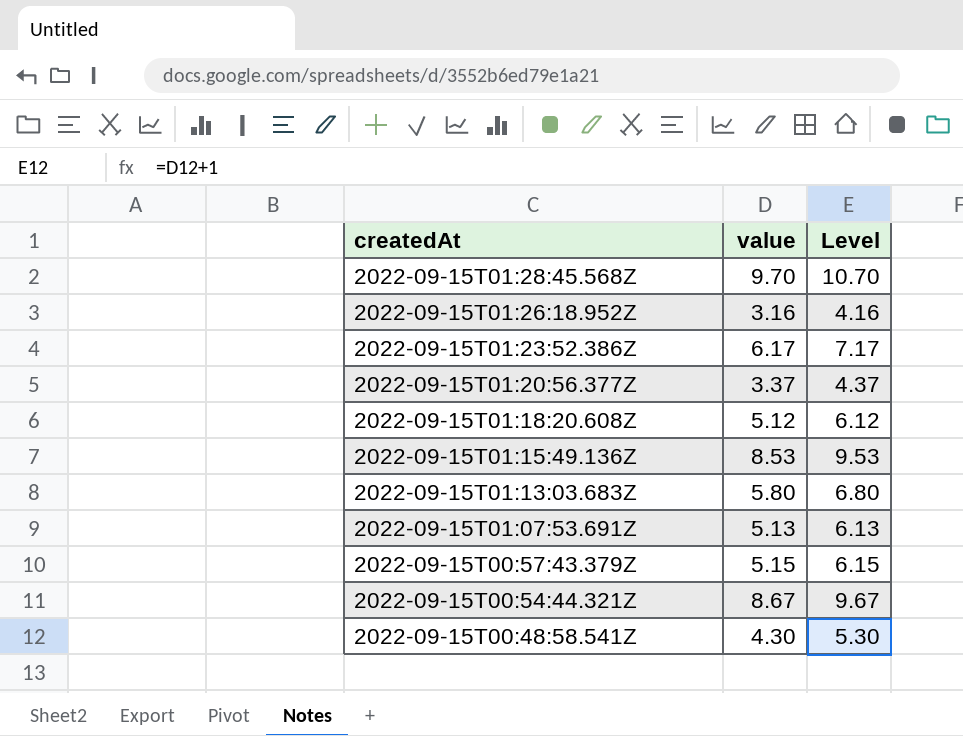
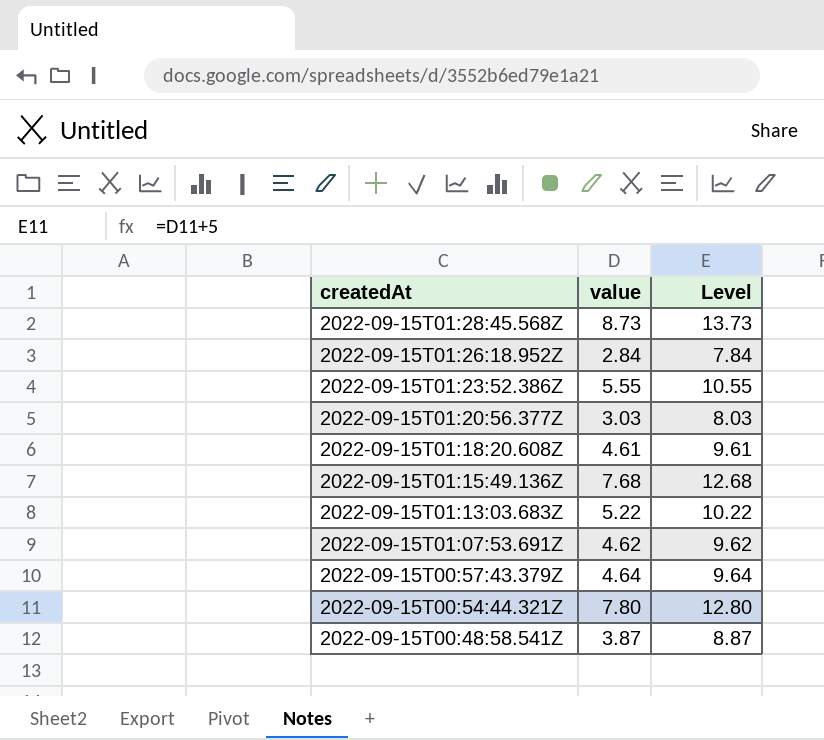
column Level | formula: [value] + 1 -> [value] + 5
2022-09-15T01:28:45.568Z | value: 9.70 -> 8.73
2022-09-15T01:26:18.952Z | value: 3.16 -> 2.84
2022-09-15T01:23:52.386Z | value: 6.17 -> 5.55
2022-09-15T01:20:56.377Z | value: 3.37 -> 3.03
2022-09-15T01:18:20.608Z | value: 5.12 -> 4.61
2022-09-15T01:15:49.136Z | value: 8.53 -> 7.68
2022-09-15T01:13:03.683Z | value: 5.80 -> 5.22
2022-09-15T01:07:53.691Z | value: 5.13 -> 4.62
2022-09-15T00:57:43.379Z | value: 5.15 -> 4.64
2022-09-15T00:54:44.321Z | value: 8.67 -> 7.80
2022-09-15T00:48:58.541Z | value: 4.30 -> 3.87

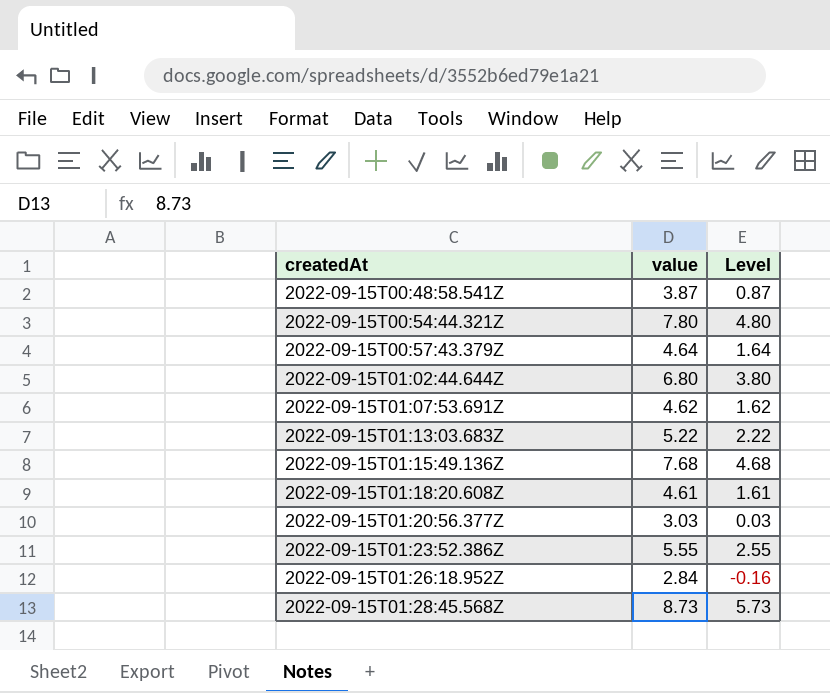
row order: createdAt descending -> createdAt ascending
column Level | formula: [value] + 5 -> [value] - 3
row 2022-09-15T01:02:44.644Z: none -> 6.80 | 3.80

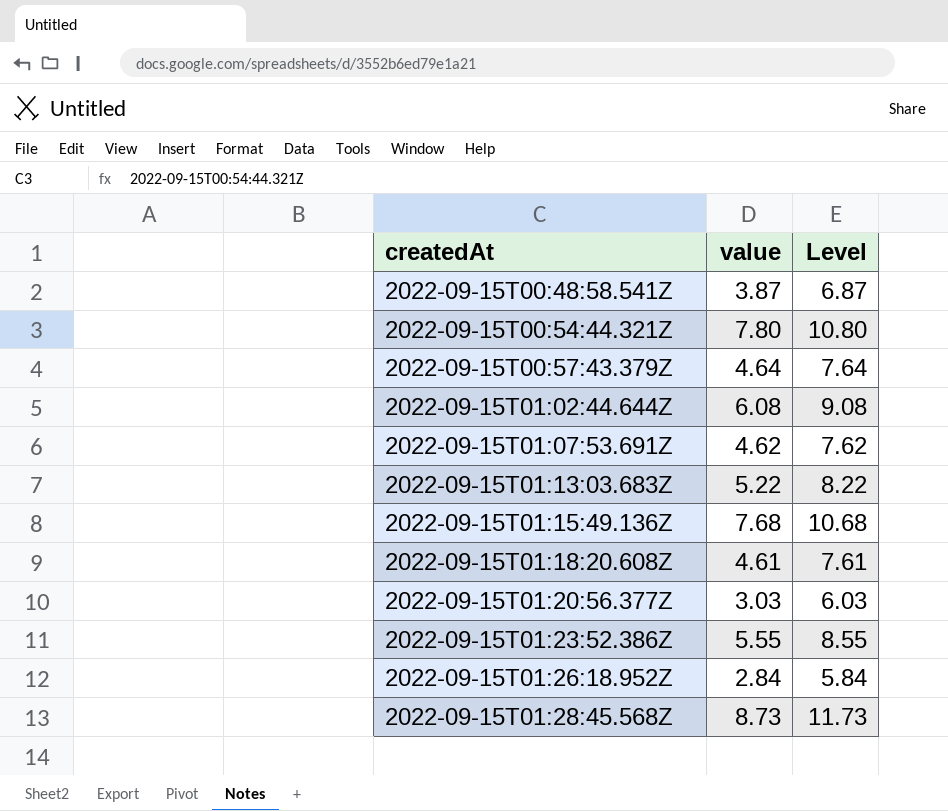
column Level | formula: [value] - 3 -> [value] + 3
2022-09-15T01:02:44.644Z | value: 6.80 -> 6.08

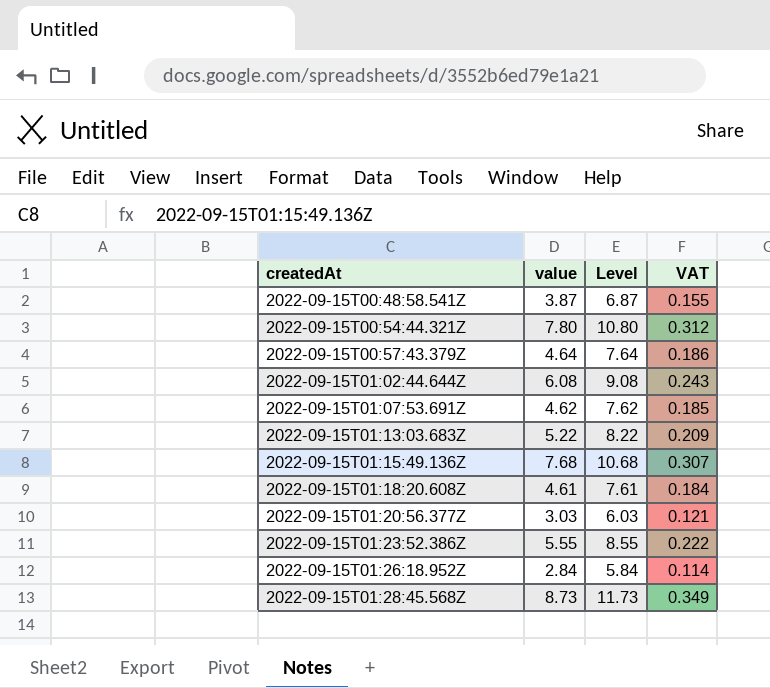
column VAT | formula: none -> [value] * 0.04

